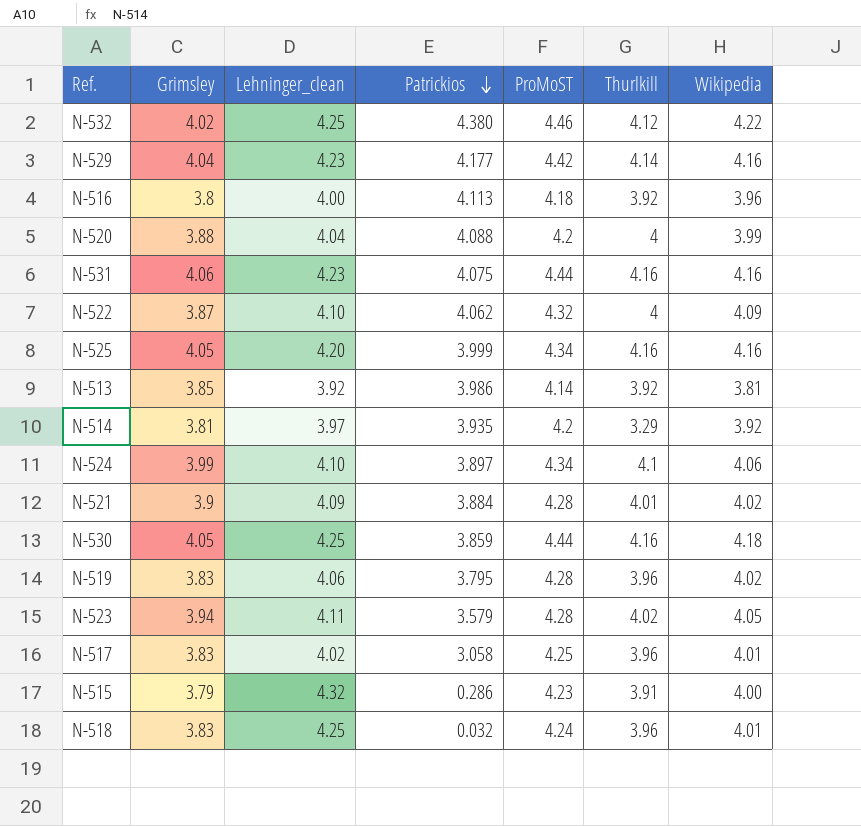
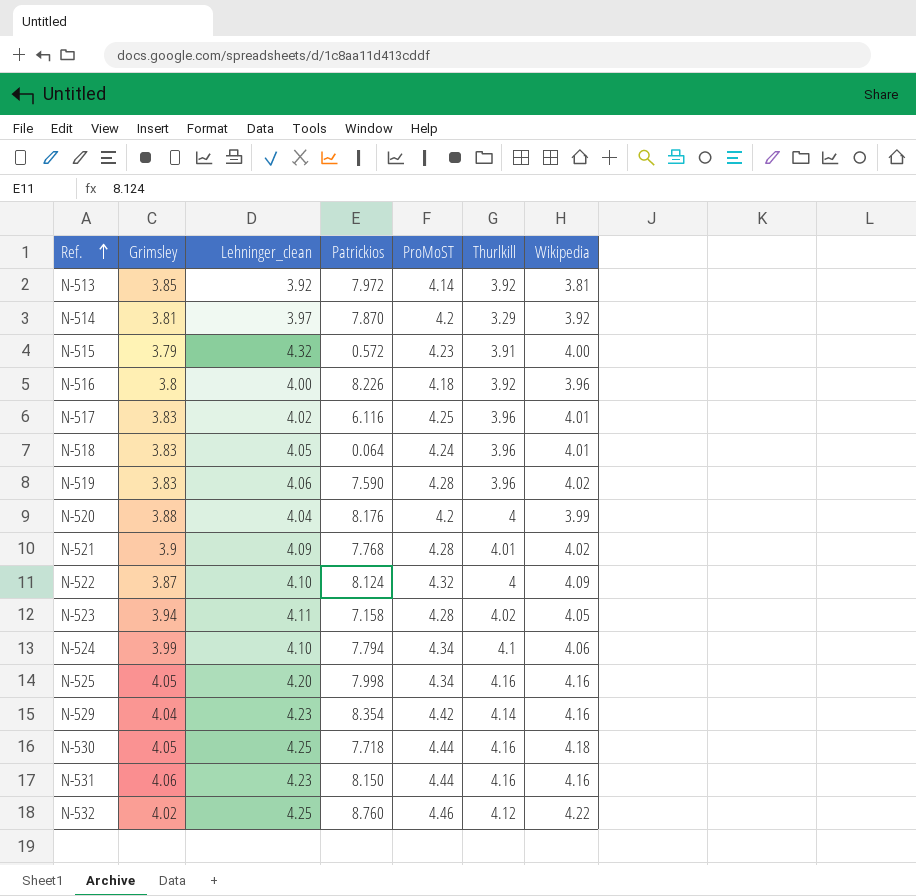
row order: Patrickios descending -> Ref. ascending
N-513 | Patrickios: 3.986 -> 7.972
N-514 | Patrickios: 3.935 -> 7.870
N-515 | Patrickios: 0.286 -> 0.572
N-516 | Patrickios: 4.113 -> 8.226
N-517 | Patrickios: 3.058 -> 6.116
N-518 | Lehninger_clean: 4.25 -> 4.05
N-518 | Patrickios: 0.032 -> 0.064
N-519 | Patrickios: 3.795 -> 7.590
N-520 | Patrickios: 4.088 -> 8.176
N-521 | Patrickios: 3.884 -> 7.768
N-522 | Patrickios: 4.062 -> 8.124
N-523 | Patrickios: 3.579 -> 7.158
N-524 | Patrickios: 3.897 -> 7.794
N-525 | Patrickios: 3.999 -> 7.998
N-529 | Patrickios: 4.177 -> 8.354
N-530 | Patrickios: 3.859 -> 7.718
N-531 | Patrickios: 4.075 -> 8.150
N-532 | Patrickios: 4.380 -> 8.760

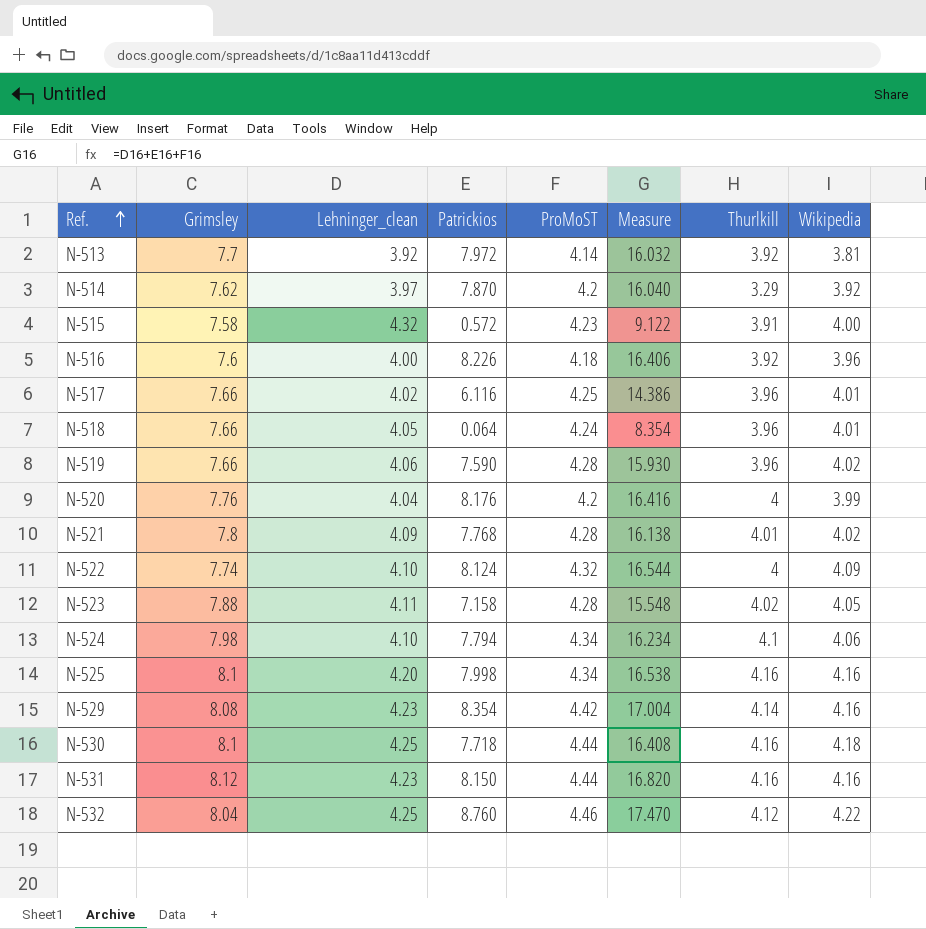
column Measure | formula: none -> [Lehninger_clean] + [Patrickios] + [ProMoST]
N-513 | Grimsley: 3.85 -> 7.7
N-514 | Grimsley: 3.81 -> 7.62
N-515 | Grimsley: 3.79 -> 7.58
N-516 | Grimsley: 3.8 -> 7.6
N-517 | Grimsley: 3.83 -> 7.66
N-518 | Grimsley: 3.83 -> 7.66
N-519 | Grimsley: 3.83 -> 7.66
N-520 | Grimsley: 3.88 -> 7.76
N-521 | Grimsley: 3.9 -> 7.8
N-522 | Grimsley: 3.87 -> 7.74
N-523 | Grimsley: 3.94 -> 7.88
N-524 | Grimsley: 3.99 -> 7.98
N-525 | Grimsley: 4.05 -> 8.1
N-529 | Grimsley: 4.04 -> 8.08
N-530 | Grimsley: 4.05 -> 8.1
N-531 | Grimsley: 4.06 -> 8.12
N-532 | Grimsley: 4.02 -> 8.04

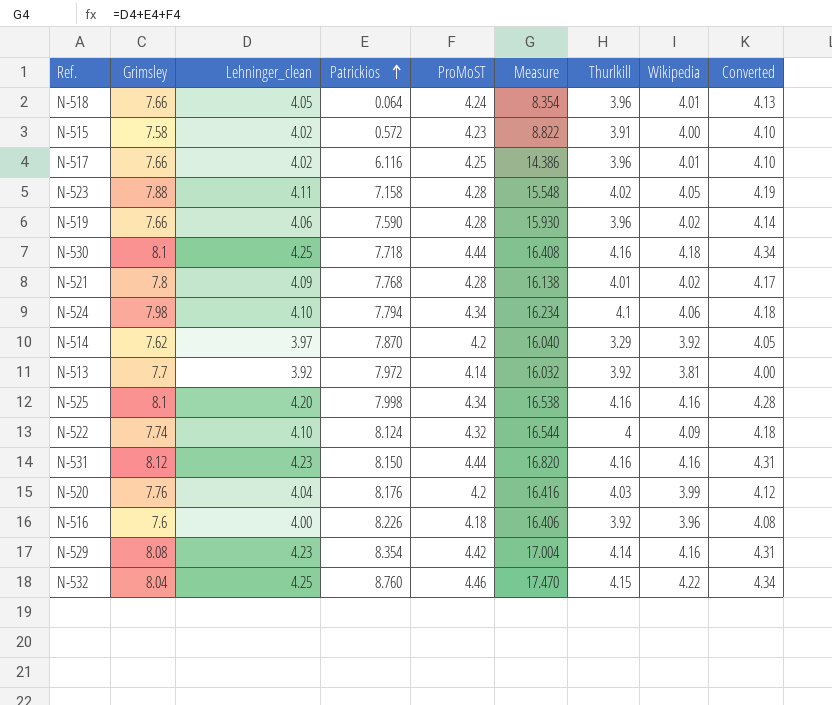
row order: Ref. ascending -> Patrickios ascending
column Converted | formula: none -> [Lehninger_clean] * 1.02
N-515 | Lehninger_clean: 4.32 -> 4.02
N-515 | Measure: 9.122 -> 8.822
N-520 | Thurlkill: 4 -> 4.03
N-532 | Thurlkill: 4.12 -> 4.15

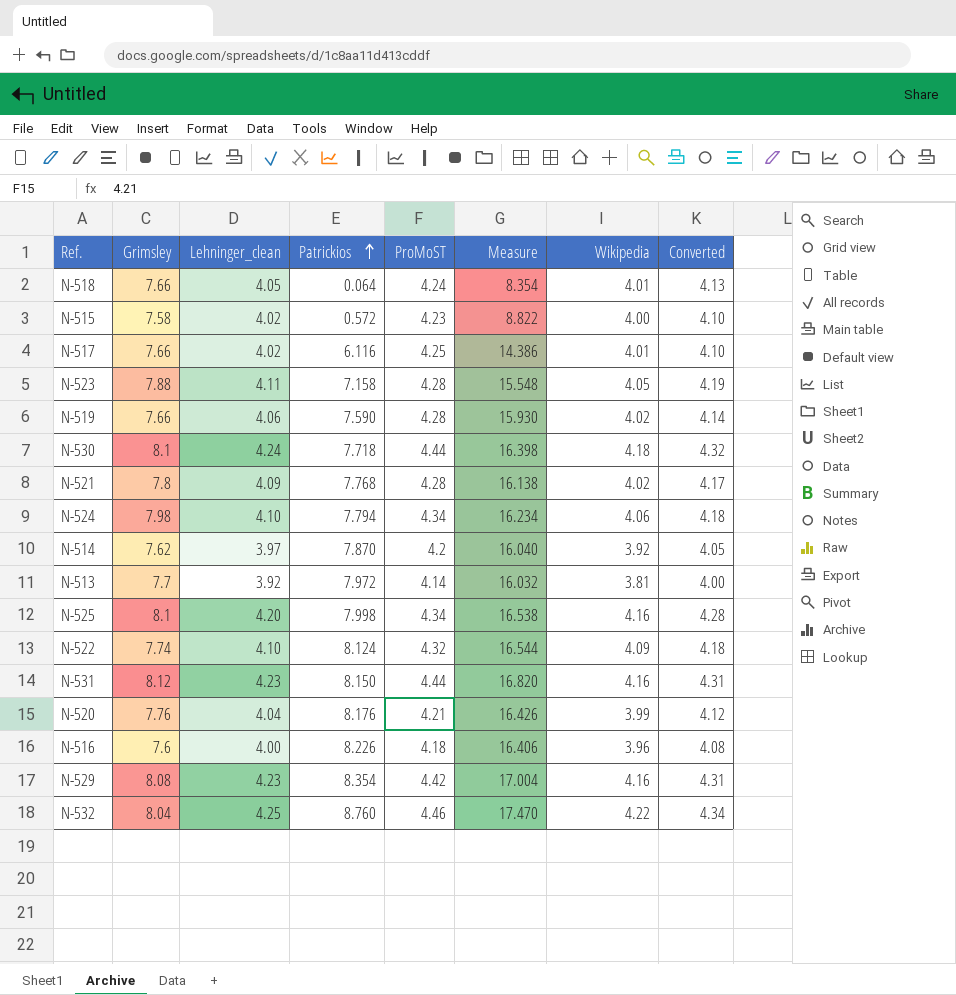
column Thurlkill | position: 7 -> none
N-530 | Lehninger_clean: 4.25 -> 4.24
N-530 | Measure: 16.408 -> 16.398
N-530 | Converted: 4.34 -> 4.32
N-520 | ProMoST: 4.2 -> 4.21
N-520 | Measure: 16.416 -> 16.426

